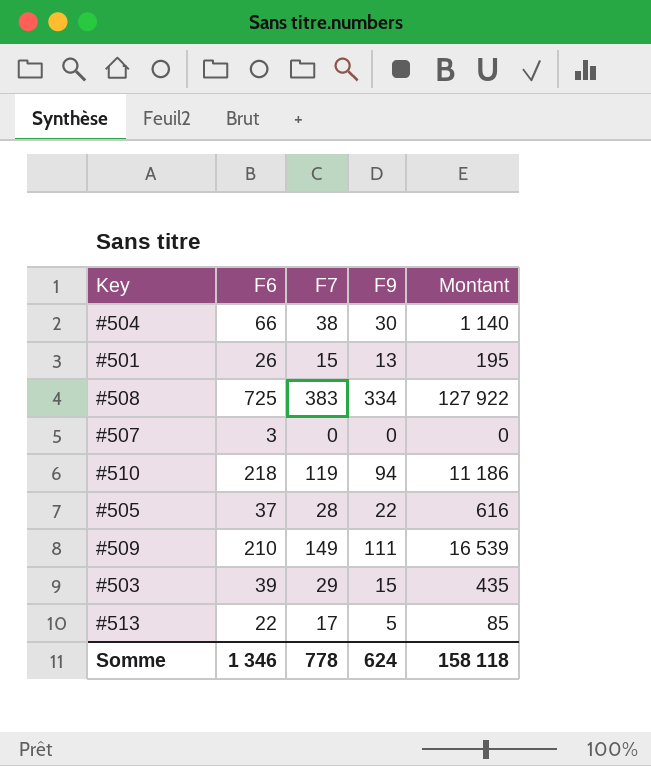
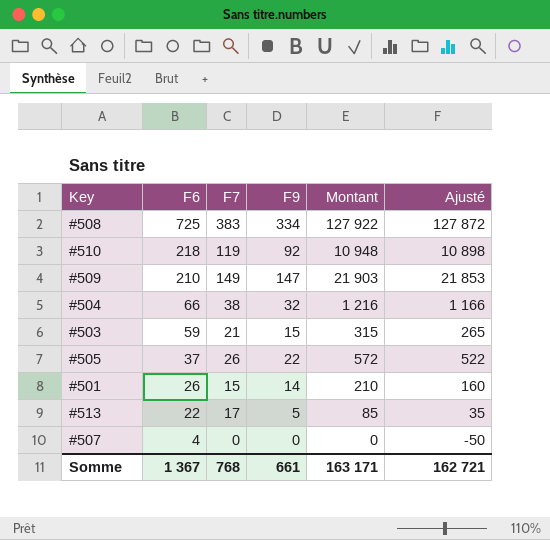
row order: none -> F6 descending
column Ajusté | formula: none -> [Montant] - 50
#510 | F9: 94 -> 92
#510 | Montant: 11 186 -> 10 948
#509 | F9: 111 -> 147
#509 | Montant: 16 539 -> 21 903
#504 | F9: 30 -> 32
#504 | Montant: 1 140 -> 1 216
#503 | F6: 39 -> 59
#503 | F7: 29 -> 21
#503 | Montant: 435 -> 315
#505 | F7: 28 -> 26
#505 | Montant: 616 -> 572
#501 | F9: 13 -> 14
#501 | Montant: 195 -> 210
#507 | F6: 3 -> 4
Somme | F6: 1 346 -> 1 367
Somme | F7: 778 -> 768
Somme | F9: 624 -> 661
Somme | Montant: 158 118 -> 163 171

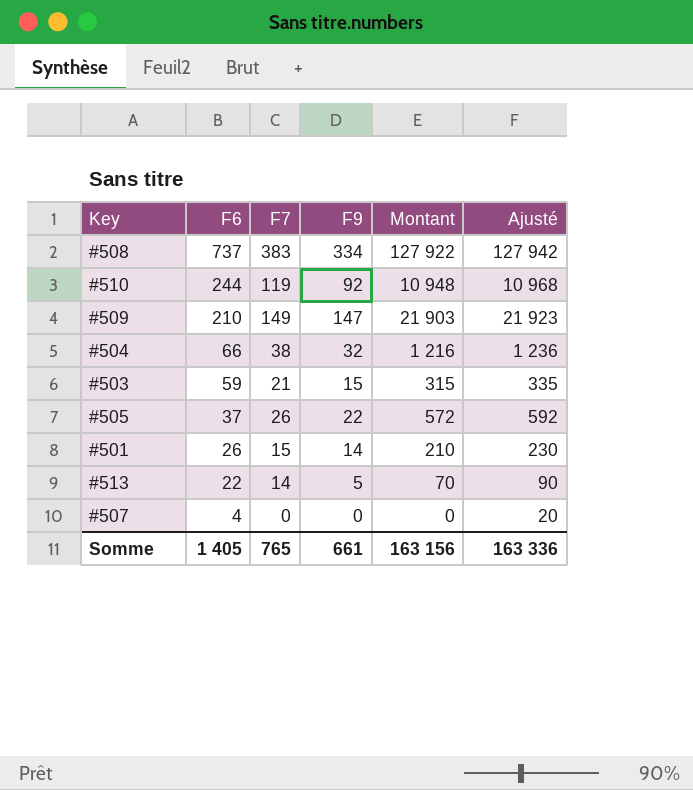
column Ajusté | formula: [Montant] - 50 -> [Montant] + 20
#508 | F6: 725 -> 737
#510 | F6: 218 -> 244
#513 | F7: 17 -> 14
#513 | Montant: 85 -> 70
Somme | F6: 1 367 -> 1 405
Somme | F7: 768 -> 765
Somme | Montant: 163 171 -> 163 156
Somme | Ajusté: 162 721 -> 163 336

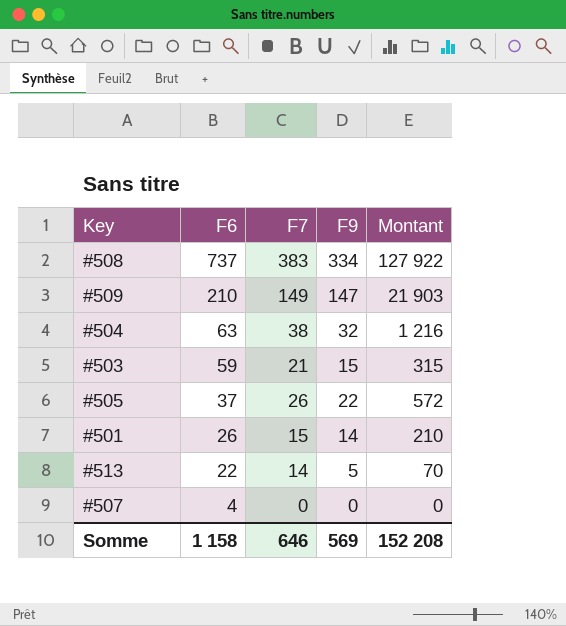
column Ajusté | formula: [Montant] + 20 -> none
row #510: 244 | 119 | 92 | 10 948 | 10 968 -> none
#504 | F6: 66 -> 63
Somme | F6: 1 405 -> 1 158
Somme | F7: 765 -> 646
Somme | F9: 661 -> 569
Somme | Montant: 163 156 -> 152 208

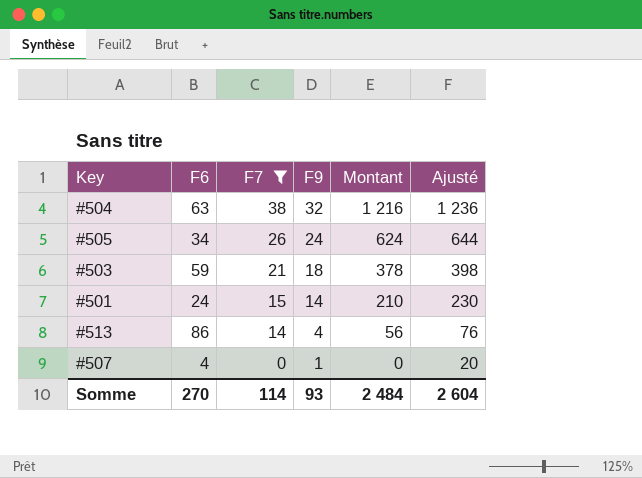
filter: none -> F7 <= 38
row order: F6 descending -> F7 descending
column Ajusté | formula: none -> [Montant] + 20
#505 | F6: 37 -> 34
#505 | F9: 22 -> 24
#505 | Montant: 572 -> 624
#503 | F9: 15 -> 18
#503 | Montant: 315 -> 378
#501 | F6: 26 -> 24
#513 | F6: 22 -> 86
#513 | F9: 5 -> 4
#513 | Montant: 70 -> 56
#507 | F9: 0 -> 1
Somme | F6: 1 158 -> 270
Somme | F7: 646 -> 114
Somme | F9: 569 -> 93
Somme | Montant: 152 208 -> 2 484

